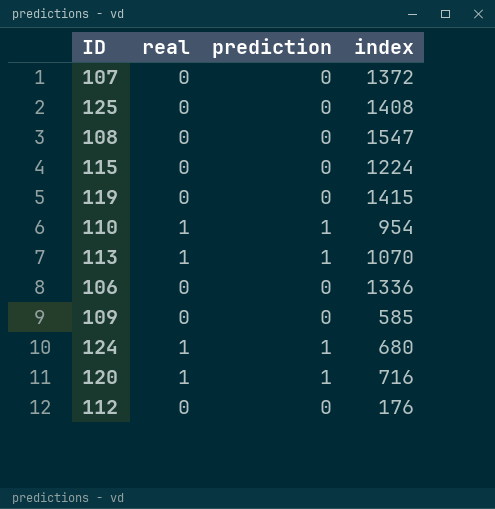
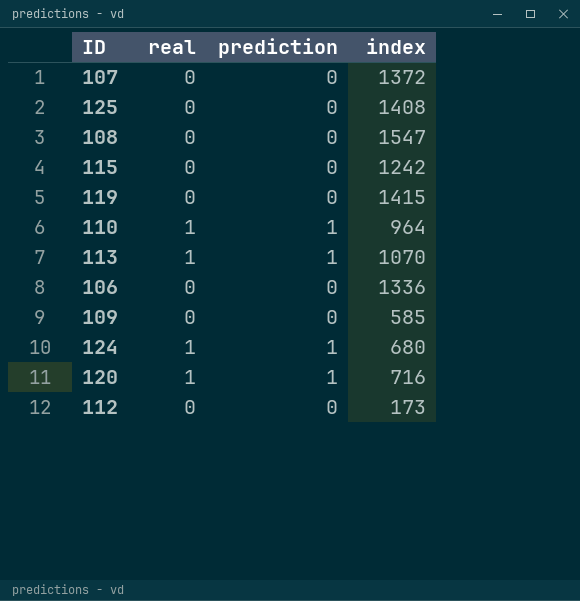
115 | index: 1224 -> 1242
110 | index: 954 -> 964
112 | index: 176 -> 173

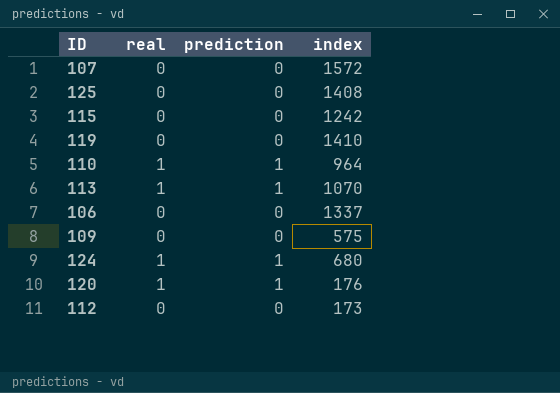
row 108: 0 | 0 | 1547 -> none
107 | index: 1372 -> 1572
119 | index: 1415 -> 1410
106 | index: 1336 -> 1337
109 | index: 585 -> 575
120 | index: 716 -> 176

